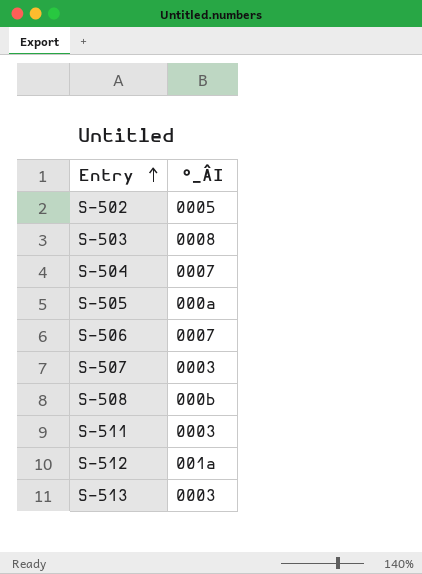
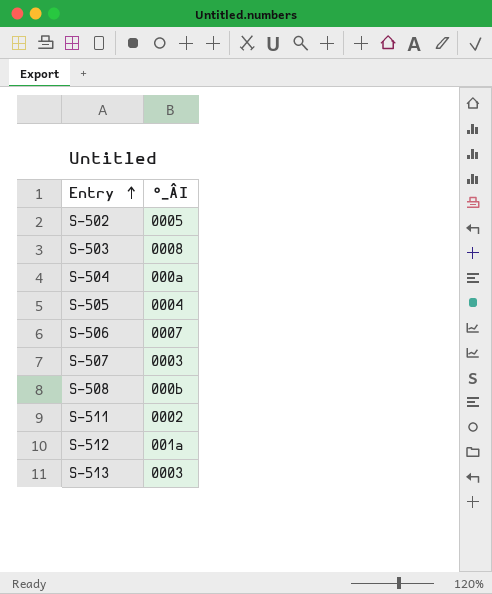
S-504 | °_ÂI: 0007 -> 000a
S-505 | °_ÂI: 000a -> 0004
S-511 | °_ÂI: 0003 -> 0002

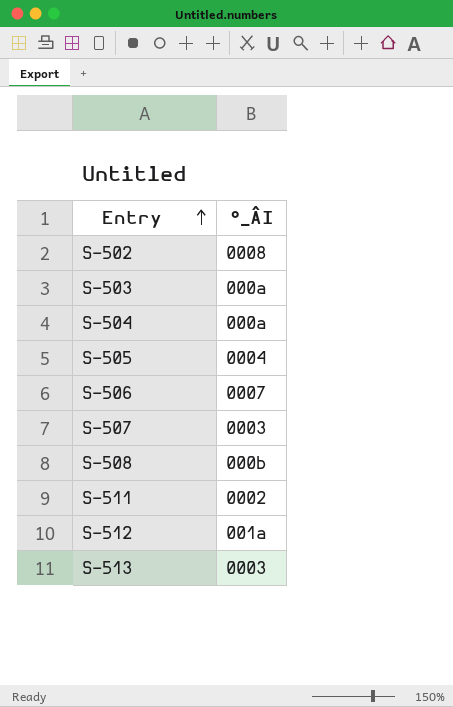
S-502 | °_ÂI: 0005 -> 0008
S-503 | °_ÂI: 0008 -> 000a

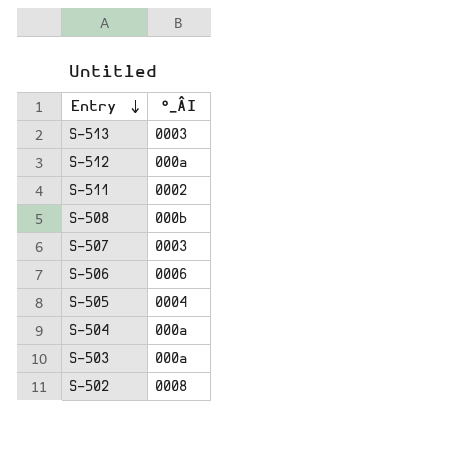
row order: Entry ascending -> Entry descending
S-512 | °_ÂI: 001a -> 000a
S-506 | °_ÂI: 0007 -> 0006

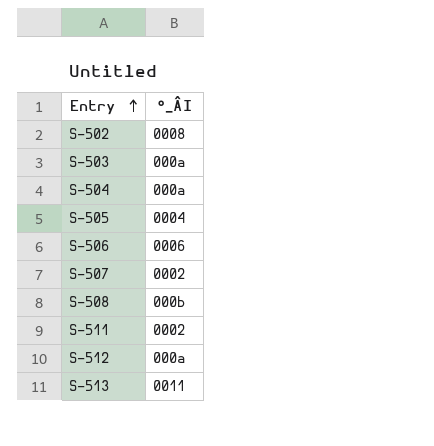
row order: Entry descending -> Entry ascending
S-507 | °_ÂI: 0003 -> 0002
S-513 | °_ÂI: 0003 -> 0011

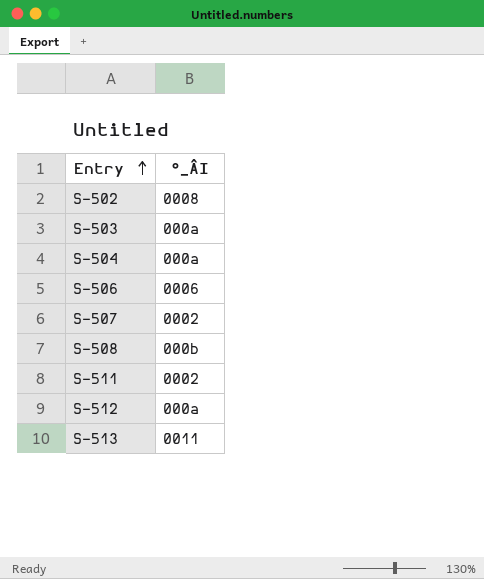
row S-505: 0004 -> none

